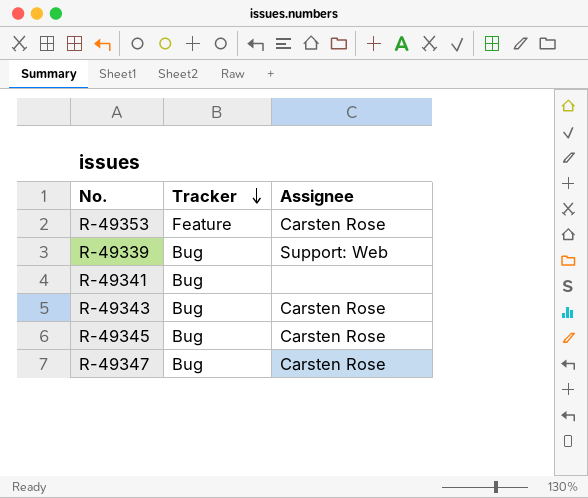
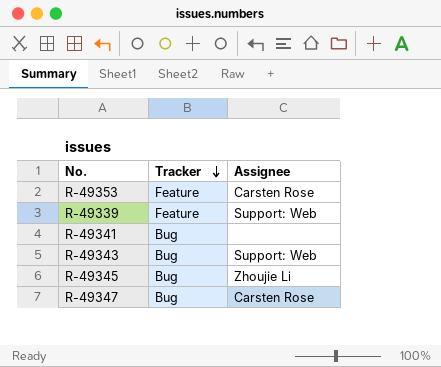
R-49339 | Tracker: Bug -> Feature
R-49343 | Assignee: Carsten Rose -> Support: Web
R-49345 | Assignee: Carsten Rose -> Zhoujie Li

